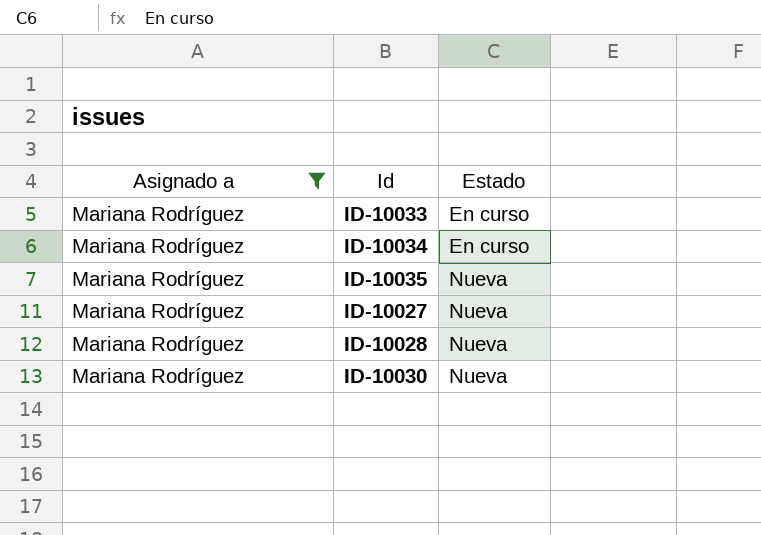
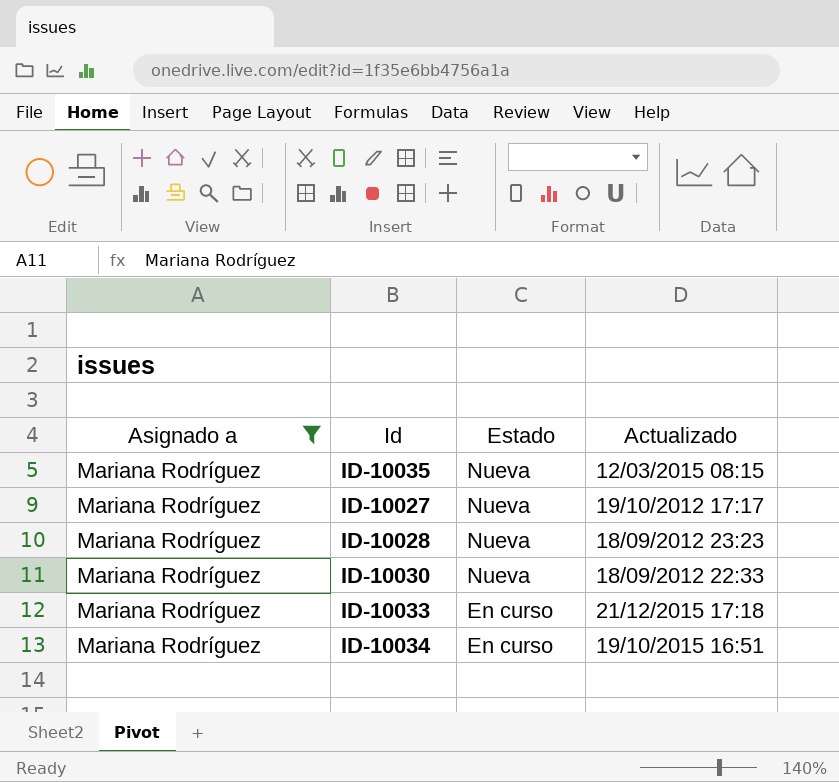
row order: Estado ascending -> Estado descending
column Actualizado | position: none -> 4

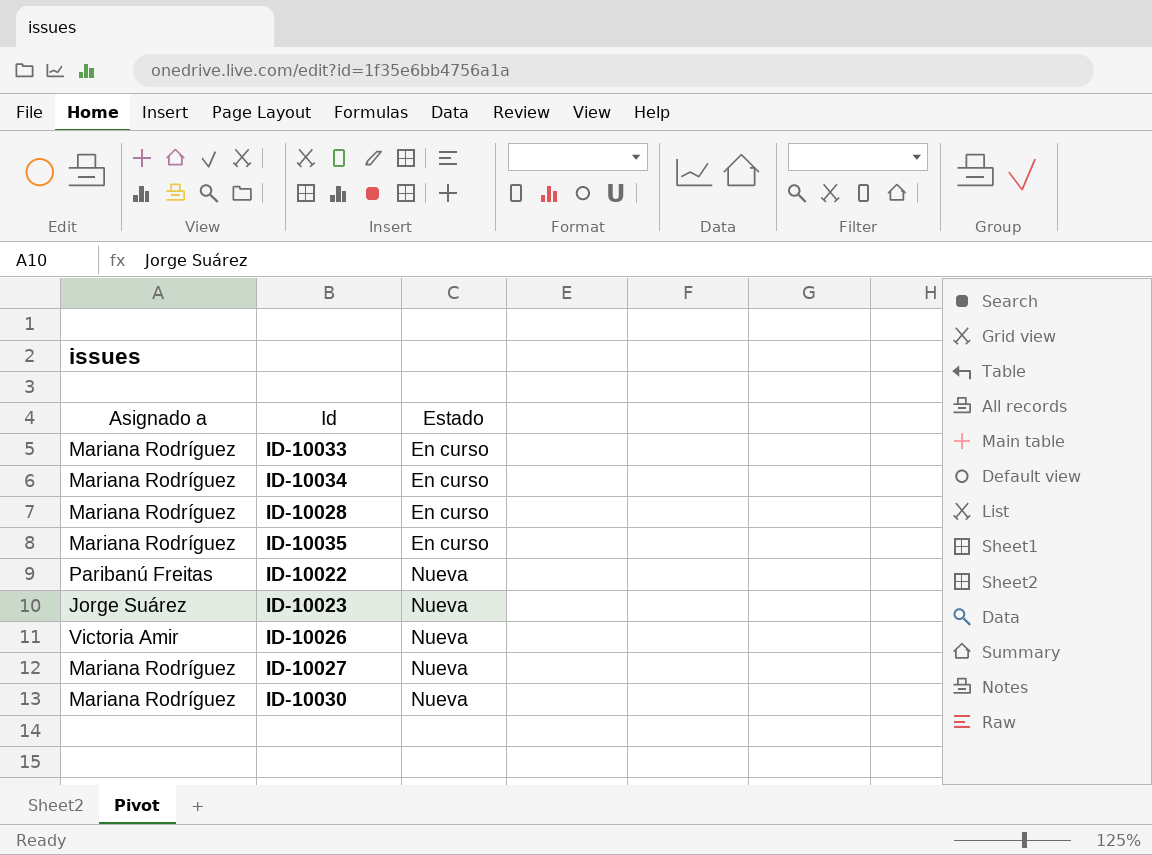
filter: Asignado a = Mariana Rodríguez -> none
row order: Estado descending -> Estado ascending
column Actualizado | position: 4 -> none
ID-10028 | Estado: Nueva -> En curso
ID-10035 | Estado: Nueva -> En curso

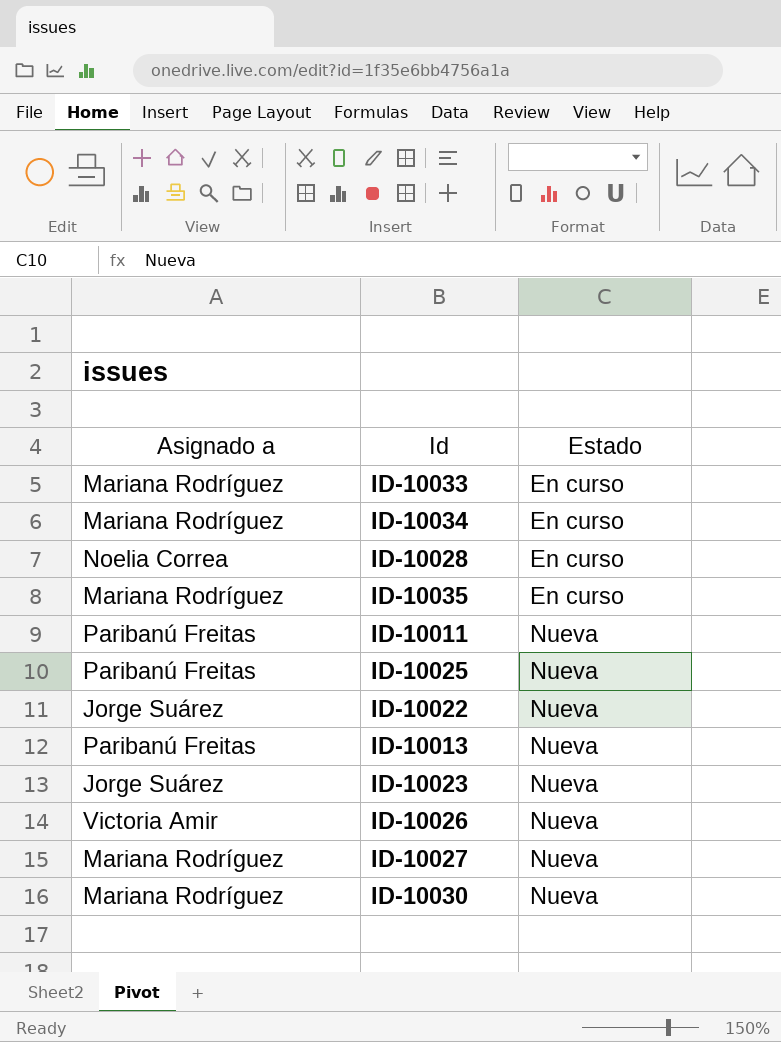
ID-10028 | Asignado a: Mariana Rodríguez -> Noelia Correa
row ID-10011: none -> Paribanú Freitas | Nueva
row ID-10025: none -> Paribanú Freitas | Nueva
ID-10022 | Asignado a: Paribanú Freitas -> Jorge Suárez
row ID-10013: none -> Paribanú Freitas | Nueva

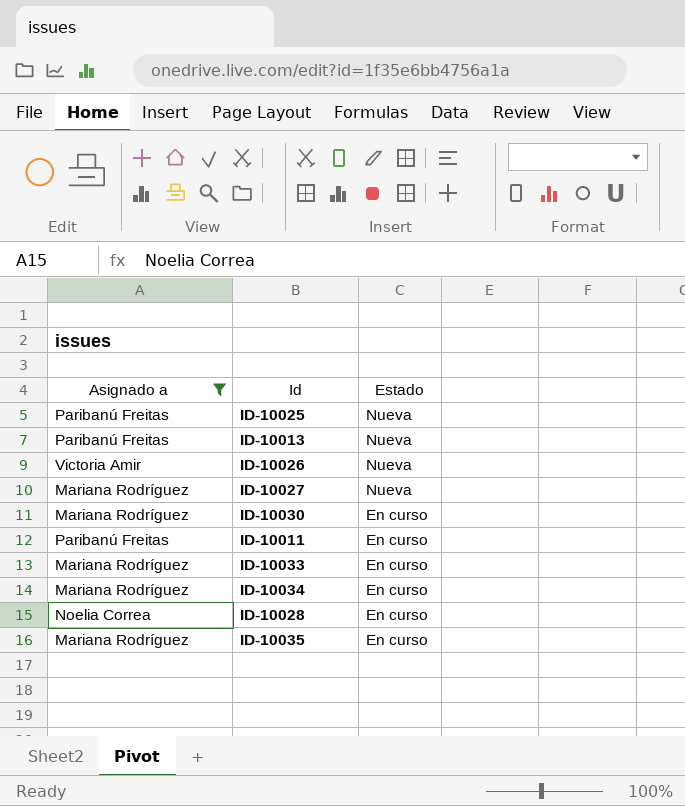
filter: none -> Asignado a != Jorge Suárez
row order: Estado ascending -> Estado descending
ID-10030 | Estado: Nueva -> En curso
ID-10011 | Estado: Nueva -> En curso

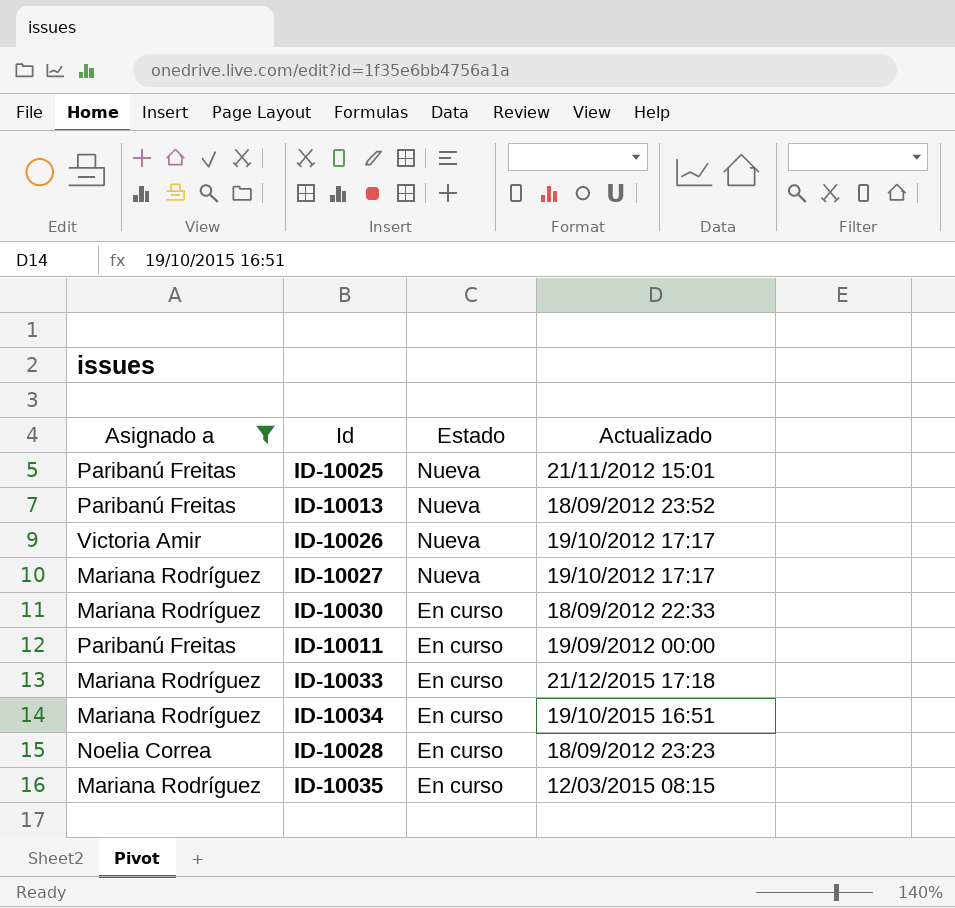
column Actualizado | position: none -> 4

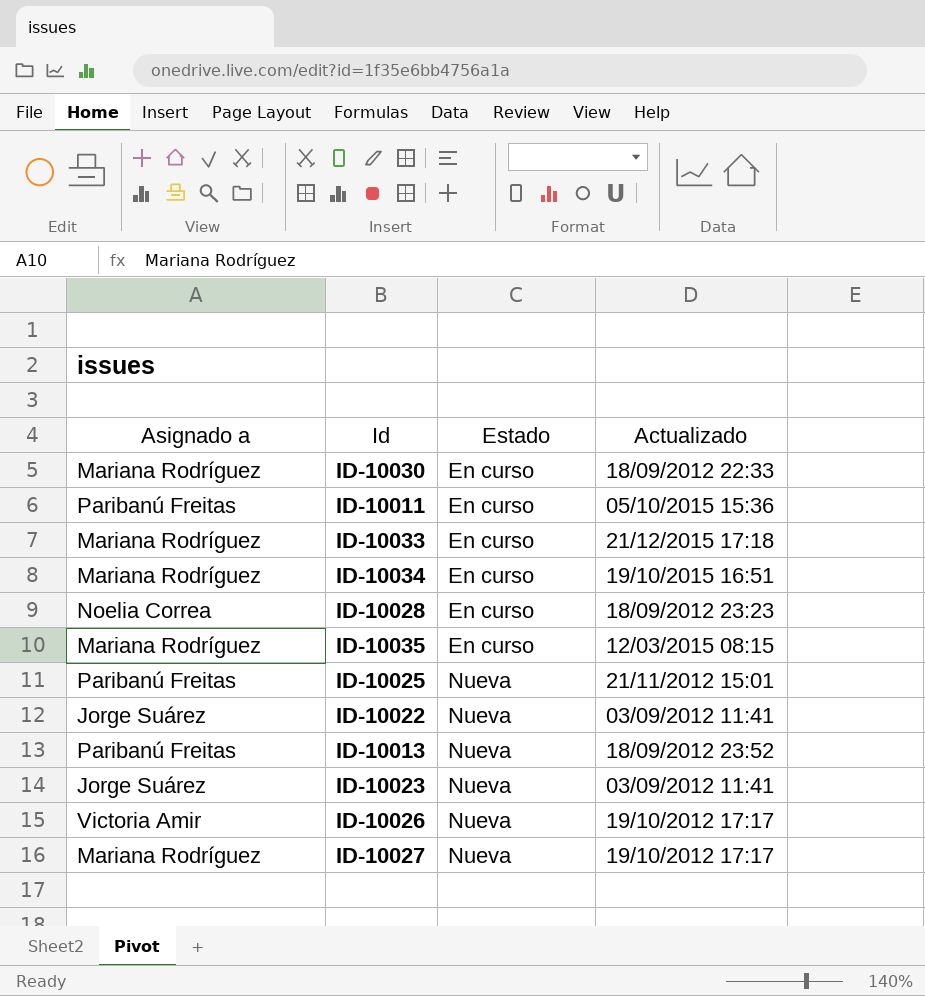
filter: Asignado a != Jorge Suárez -> none
row order: Estado descending -> Estado ascending
ID-10011 | Actualizado: 19/09/2012 00:00 -> 05/10/2015 15:36

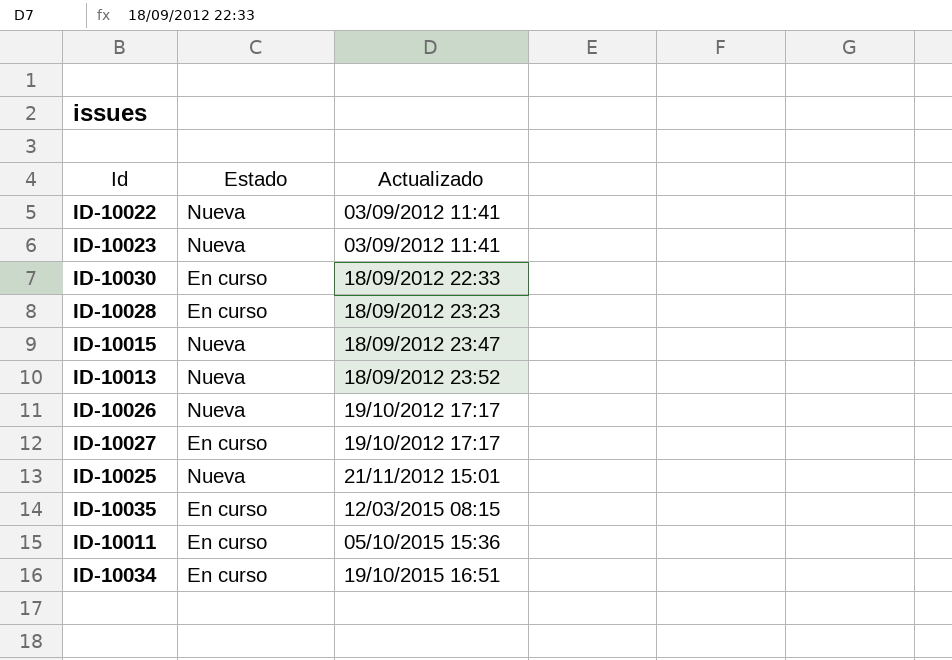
row order: Estado ascending -> Actualizado ascending
column Asignado a | position: 1 -> none
row ID-10033: Mariana Rodríguez | En curso | 21/12/2015 17:18 -> none
row ID-10015: none -> Nueva | 18/09/2012 23:47
ID-10027 | Estado: Nueva -> En curso

